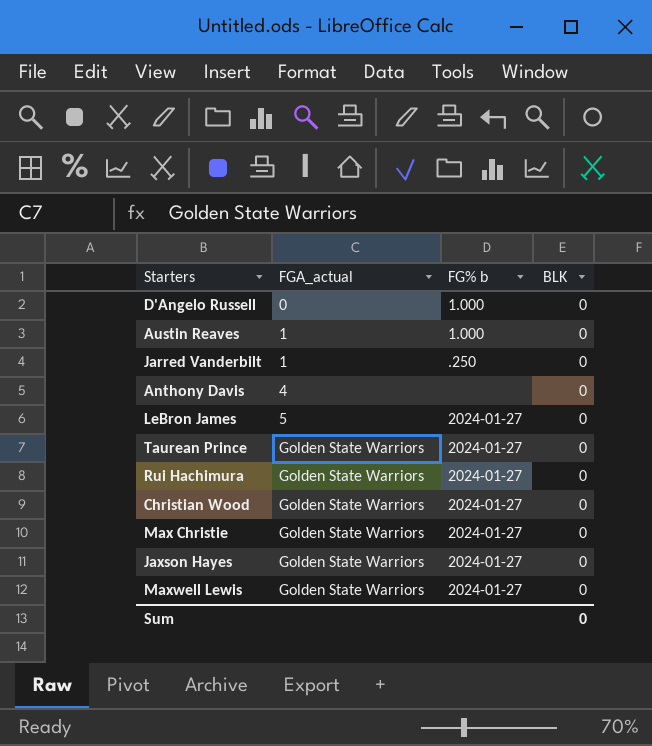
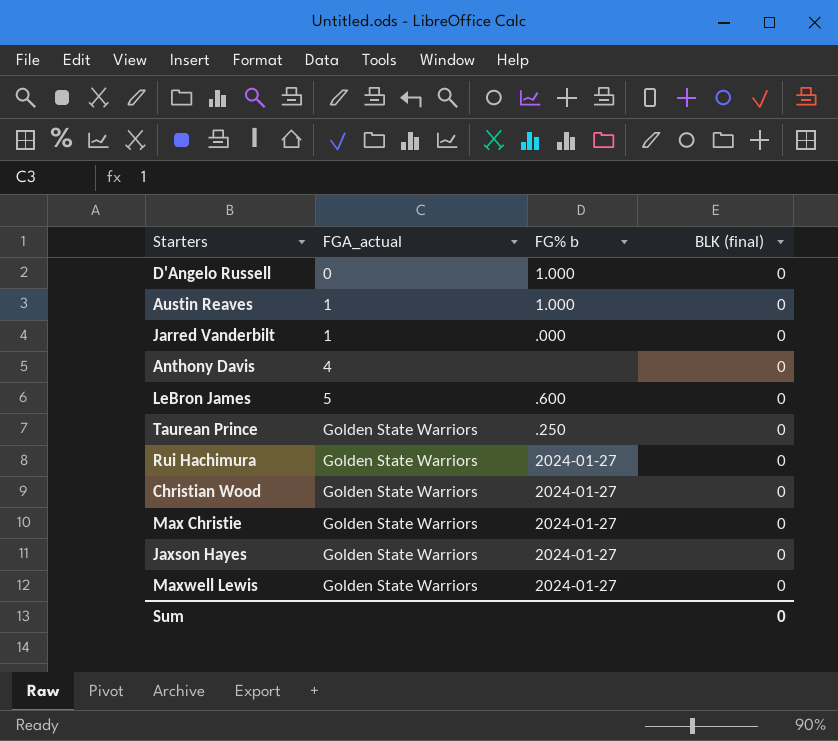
column name: BLK -> BLK (final)
Jarred Vanderbilt | FG% b: .250 -> .000
LeBron James | FG% b: 2024-01-27 -> .600
Taurean Prince | FG% b: 2024-01-27 -> .250

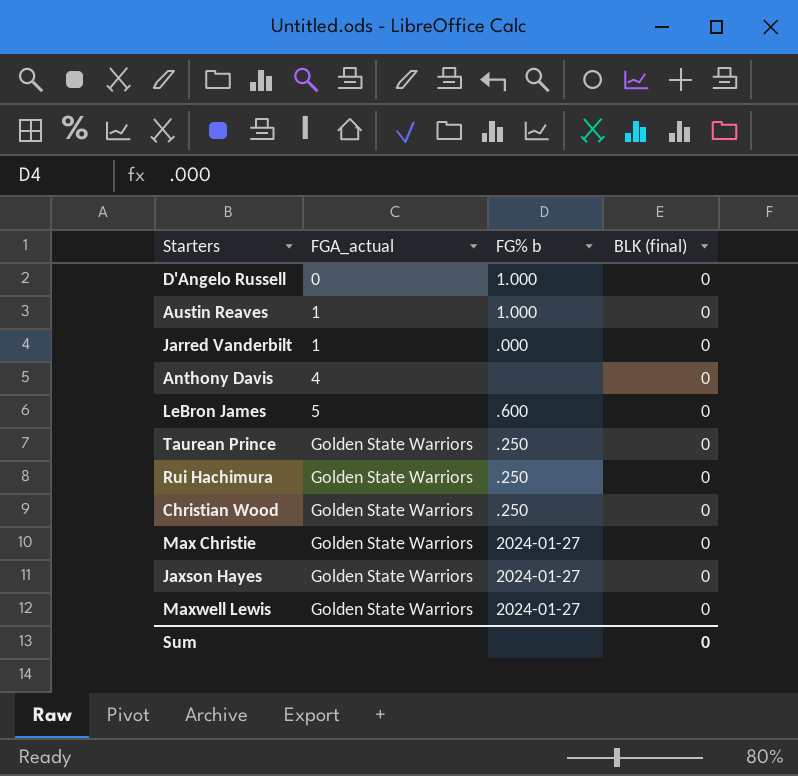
Rui Hachimura | FG% b: 2024-01-27 -> .250
Christian Wood | FG% b: 2024-01-27 -> .250

